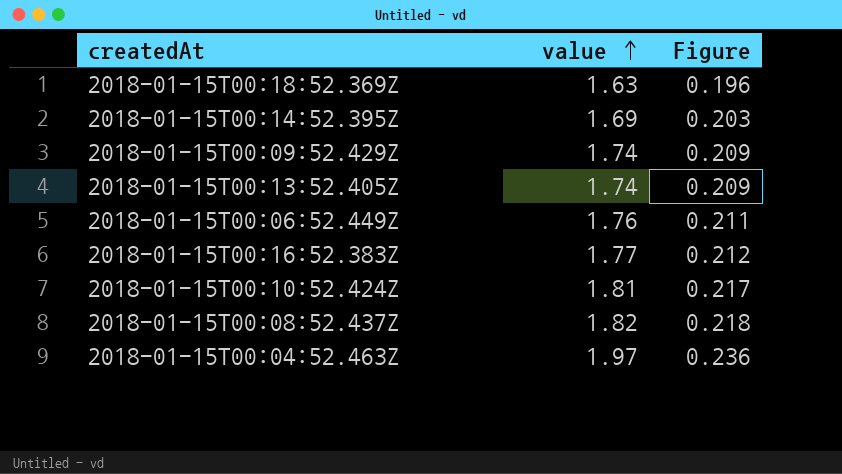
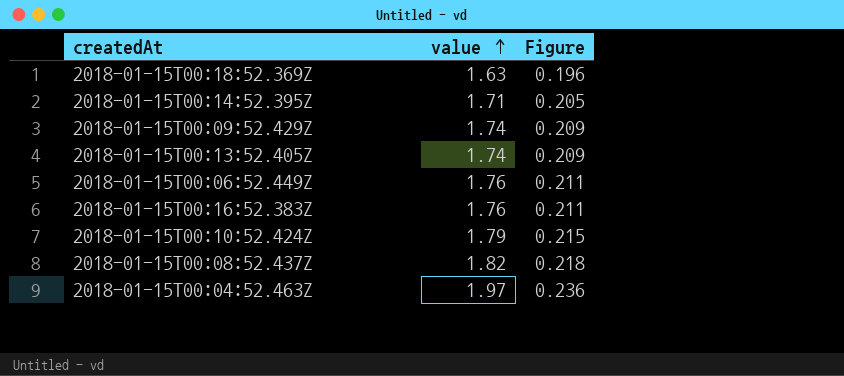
2018-01-15T00:14:52.395Z | value: 1.69 -> 1.71
2018-01-15T00:14:52.395Z | Figure: 0.203 -> 0.205
2018-01-15T00:16:52.383Z | value: 1.77 -> 1.76
2018-01-15T00:16:52.383Z | Figure: 0.212 -> 0.211
2018-01-15T00:10:52.424Z | value: 1.81 -> 1.79
2018-01-15T00:10:52.424Z | Figure: 0.217 -> 0.215

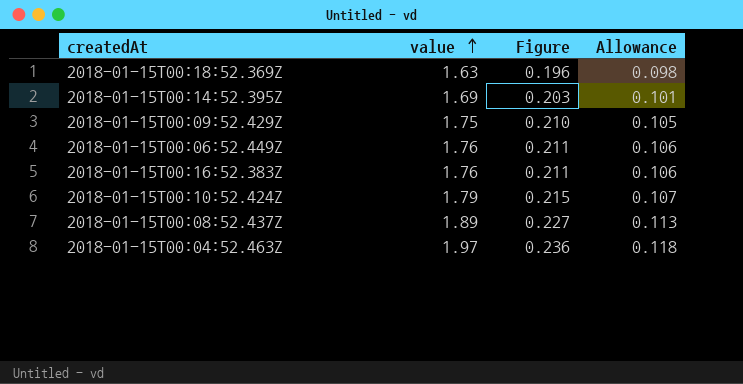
column Allowance | formula: none -> [value] * 0.06
row 2018-01-15T00:13:52.405Z: 1.74 | 0.209 -> none
2018-01-15T00:14:52.395Z | value: 1.71 -> 1.69
2018-01-15T00:14:52.395Z | Figure: 0.205 -> 0.203
2018-01-15T00:09:52.429Z | value: 1.74 -> 1.75
2018-01-15T00:09:52.429Z | Figure: 0.209 -> 0.210
2018-01-15T00:08:52.437Z | value: 1.82 -> 1.89
2018-01-15T00:08:52.437Z | Figure: 0.218 -> 0.227

